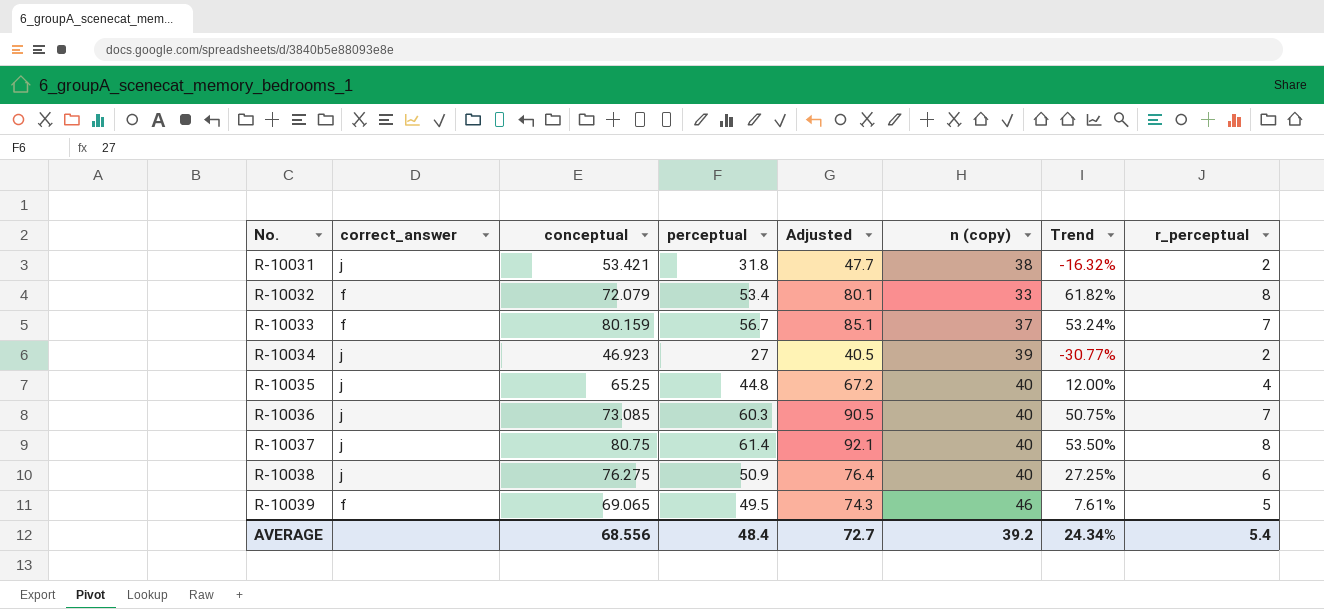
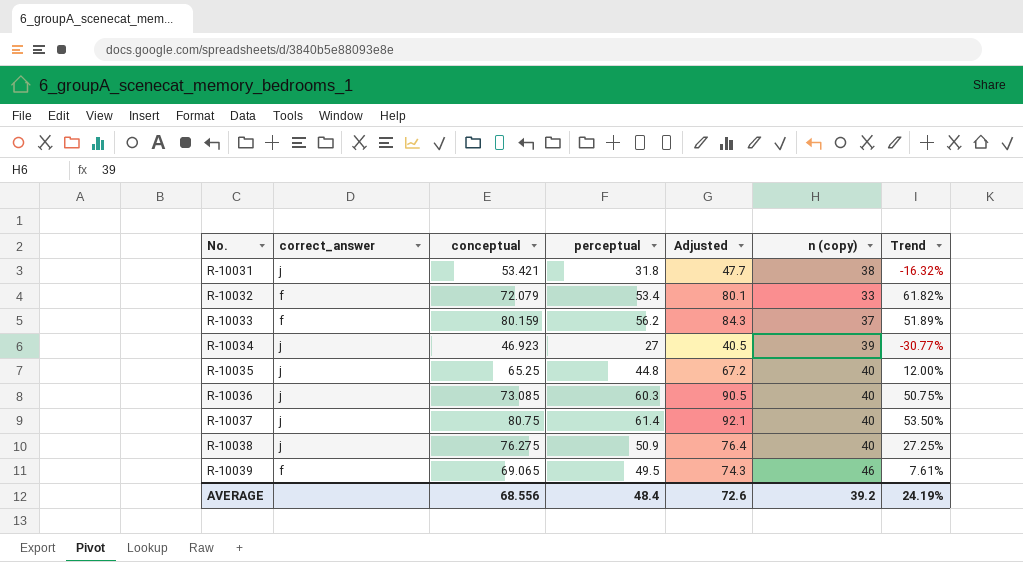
column r_perceptual | position: 8 -> none
R-10033 | perceptual: 56.7 -> 56.2
R-10033 | Adjusted: 85.1 -> 84.3
R-10033 | Trend: 53.24% -> 51.89%
AVERAGE | Adjusted: 72.7 -> 72.6
AVERAGE | Trend: 24.34% -> 24.19%

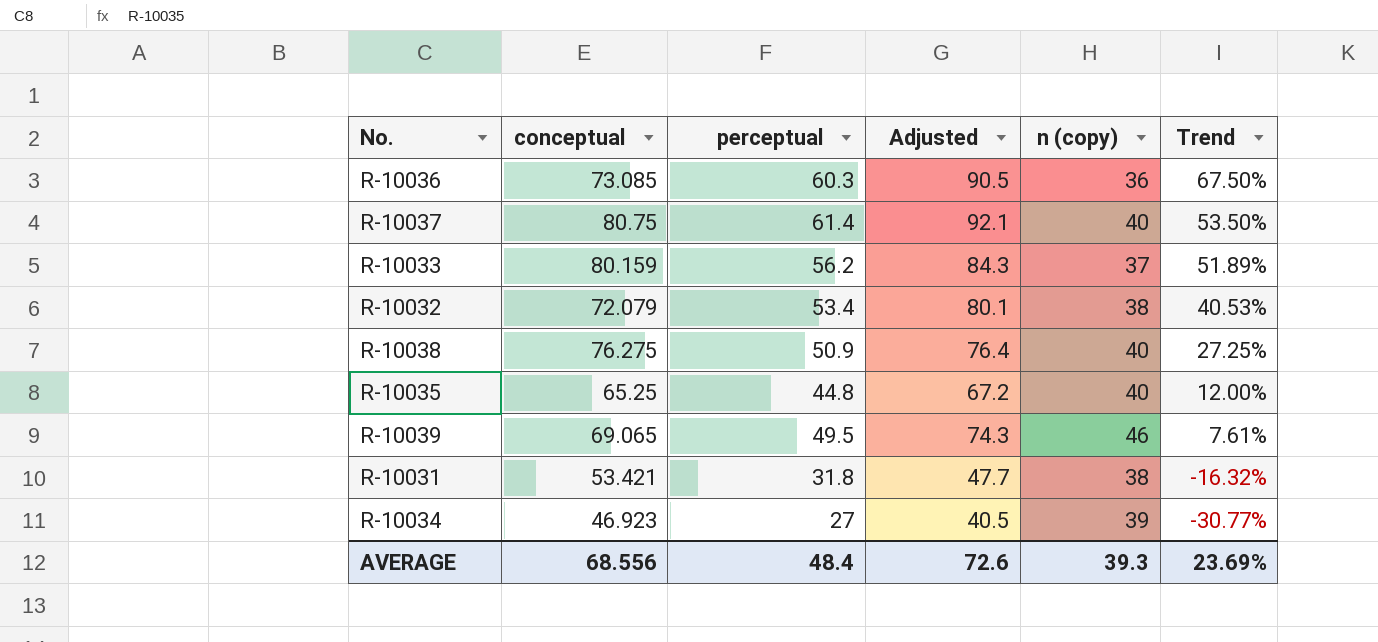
row order: No. ascending -> Trend descending
column correct_answer | position: 2 -> none
R-10036 | n (copy): 40 -> 36
R-10036 | Trend: 50.75% -> 67.50%
R-10032 | n (copy): 33 -> 38
R-10032 | Trend: 61.82% -> 40.53%
AVERAGE | n (copy): 39.2 -> 39.3
AVERAGE | Trend: 24.19% -> 23.69%

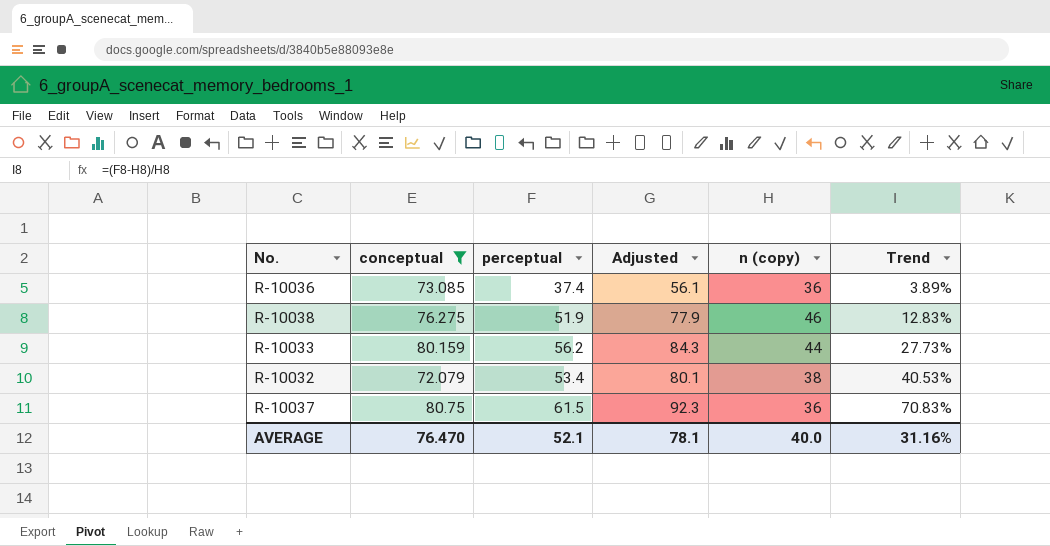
filter: none -> conceptual >= 72.079
row order: Trend descending -> Trend ascending
R-10036 | perceptual: 60.3 -> 37.4
R-10036 | Adjusted: 90.5 -> 56.1
R-10036 | Trend: 67.50% -> 3.89%
R-10038 | perceptual: 50.9 -> 51.9
R-10038 | Adjusted: 76.4 -> 77.9
R-10038 | n (copy): 40 -> 46
R-10038 | Trend: 27.25% -> 12.83%
R-10033 | n (copy): 37 -> 44
R-10033 | Trend: 51.89% -> 27.73%
R-10037 | perceptual: 61.4 -> 61.5
R-10037 | Adjusted: 92.1 -> 92.3
R-10037 | n (copy): 40 -> 36
R-10037 | Trend: 53.50% -> 70.83%
AVERAGE | conceptual: 68.556 -> 76.470
AVERAGE | perceptual: 48.4 -> 52.1
AVERAGE | Adjusted: 72.6 -> 78.1
AVERAGE | n (copy): 39.3 -> 40.0
AVERAGE | Trend: 23.69% -> 31.16%

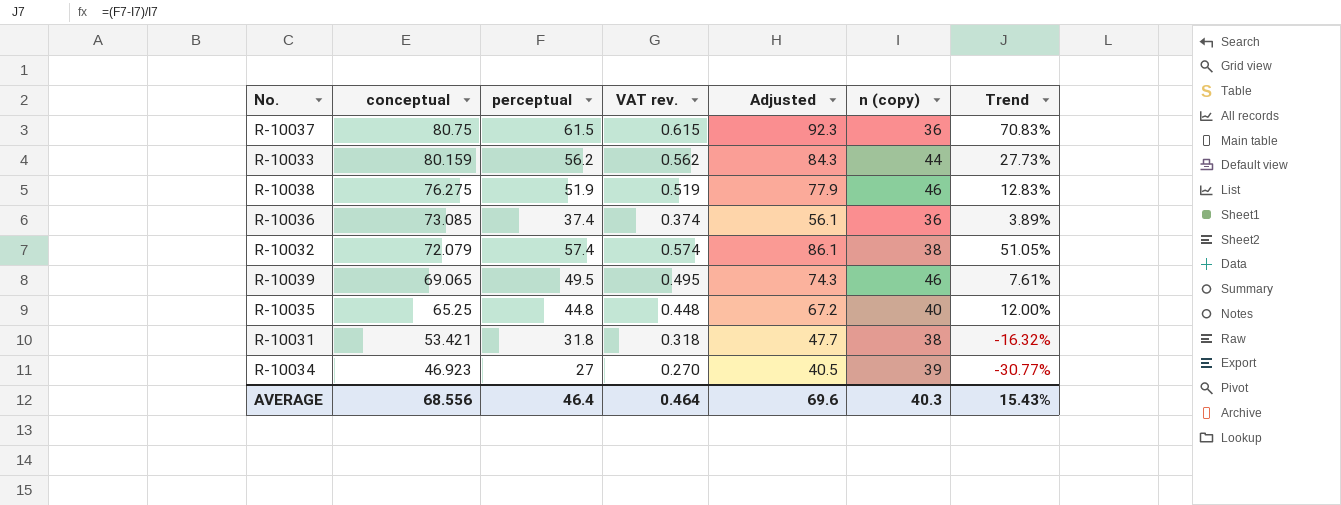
filter: conceptual >= 72.079 -> none
row order: Trend ascending -> conceptual descending
column VAT rev. | formula: none -> [perceptual] * 0.01
R-10032 | perceptual: 53.4 -> 57.4
R-10032 | Adjusted: 80.1 -> 86.1
R-10032 | Trend: 40.53% -> 51.05%
AVERAGE | conceptual: 76.470 -> 68.556
AVERAGE | perceptual: 52.1 -> 46.4
AVERAGE | Adjusted: 78.1 -> 69.6
AVERAGE | n (copy): 40.0 -> 40.3
AVERAGE | Trend: 31.16% -> 15.43%

